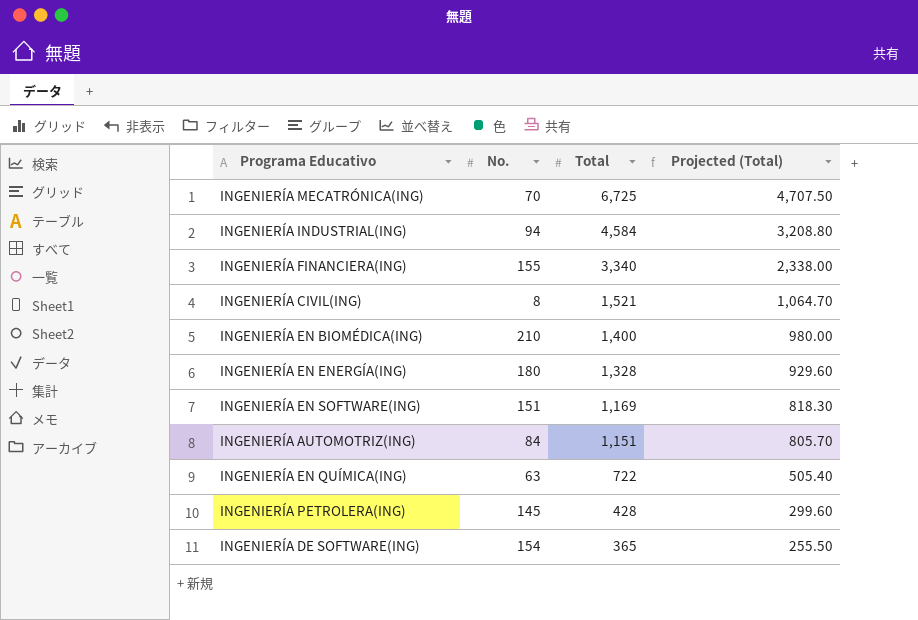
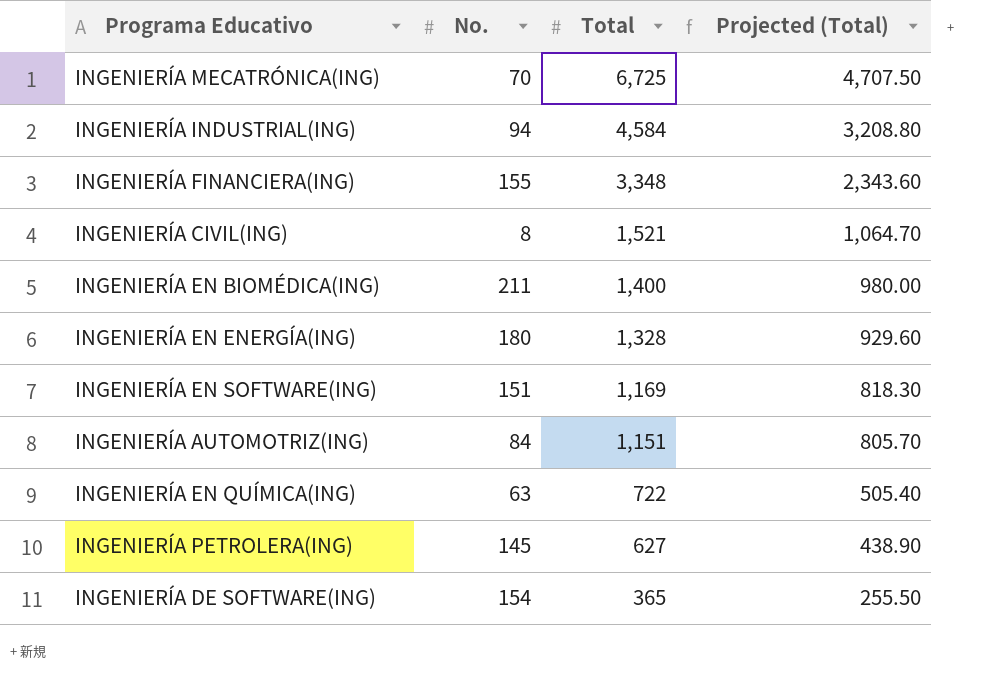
INGENIERÍA FINANCIERA(ING) | Total: 3,340 -> 3,348
INGENIERÍA FINANCIERA(ING) | Projected (Total): 2,338.00 -> 2,343.60
INGENIERÍA EN BIOMÉDICA(ING) | No.: 210 -> 211
INGENIERÍA PETROLERA(ING) | Total: 428 -> 627
INGENIERÍA PETROLERA(ING) | Projected (Total): 299.60 -> 438.90

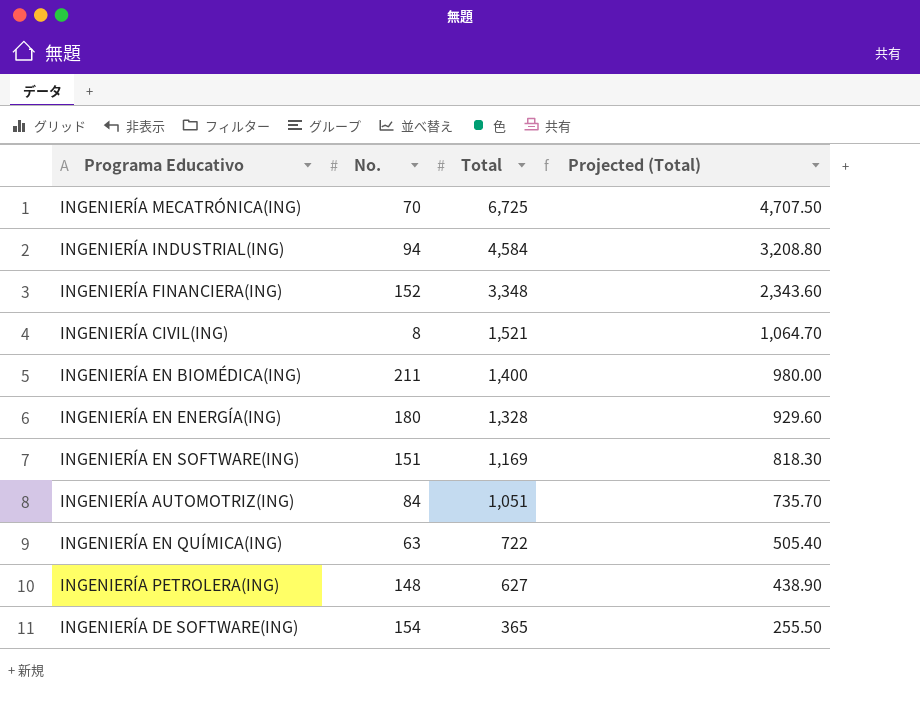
INGENIERÍA FINANCIERA(ING) | No.: 155 -> 152
INGENIERÍA AUTOMOTRIZ(ING) | Total: 1,151 -> 1,051
INGENIERÍA AUTOMOTRIZ(ING) | Projected (Total): 805.70 -> 735.70
INGENIERÍA PETROLERA(ING) | No.: 145 -> 148

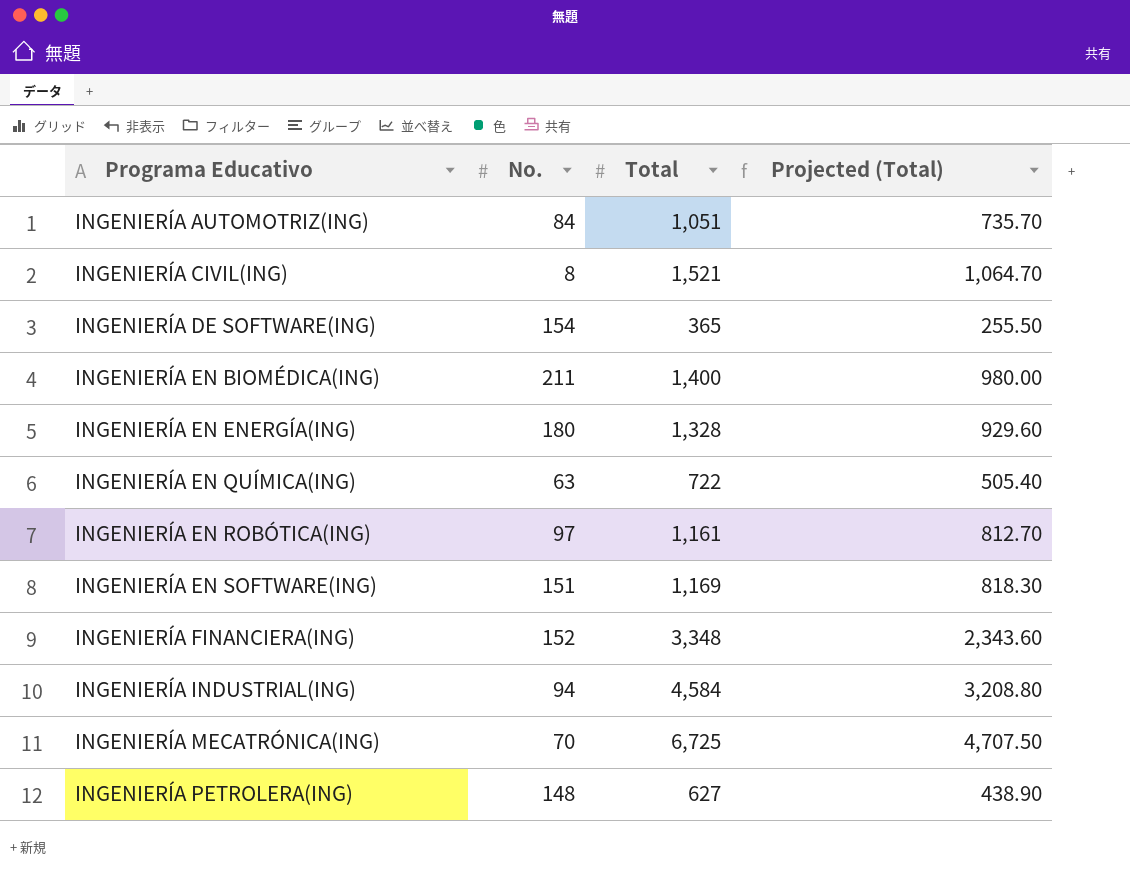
row order: Total descending -> Programa Educativo ascending
row INGENIERÍA EN ROBÓTICA(ING): none -> 97 | 1,161 | 812.70

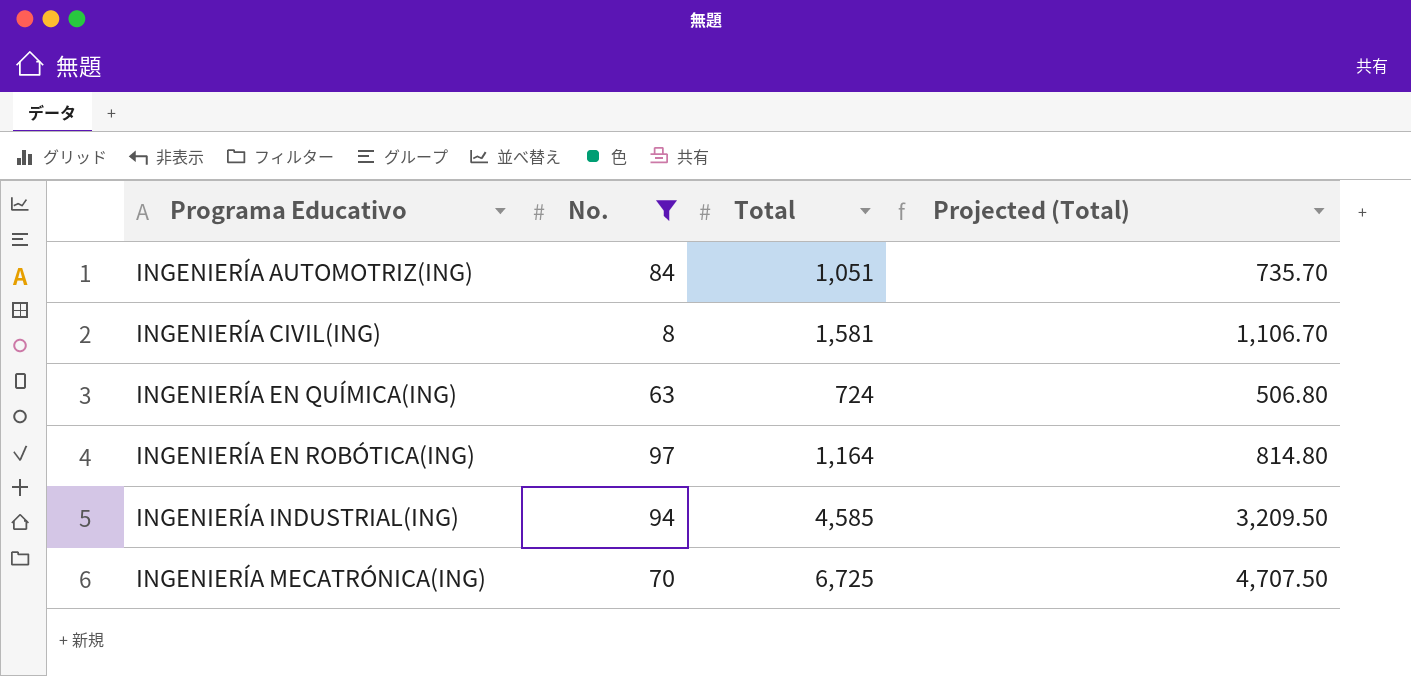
filter: none -> No. <= 97
INGENIERÍA CIVIL(ING) | Total: 1,521 -> 1,581
INGENIERÍA CIVIL(ING) | Projected (Total): 1,064.70 -> 1,106.70
INGENIERÍA EN QUÍMICA(ING) | Total: 722 -> 724
INGENIERÍA EN QUÍMICA(ING) | Projected (Total): 505.40 -> 506.80
INGENIERÍA EN ROBÓTICA(ING) | Total: 1,161 -> 1,164
INGENIERÍA EN ROBÓTICA(ING) | Projected (Total): 812.70 -> 814.80
INGENIERÍA INDUSTRIAL(ING) | Total: 4,584 -> 4,585
INGENIERÍA INDUSTRIAL(ING) | Projected (Total): 3,208.80 -> 3,209.50

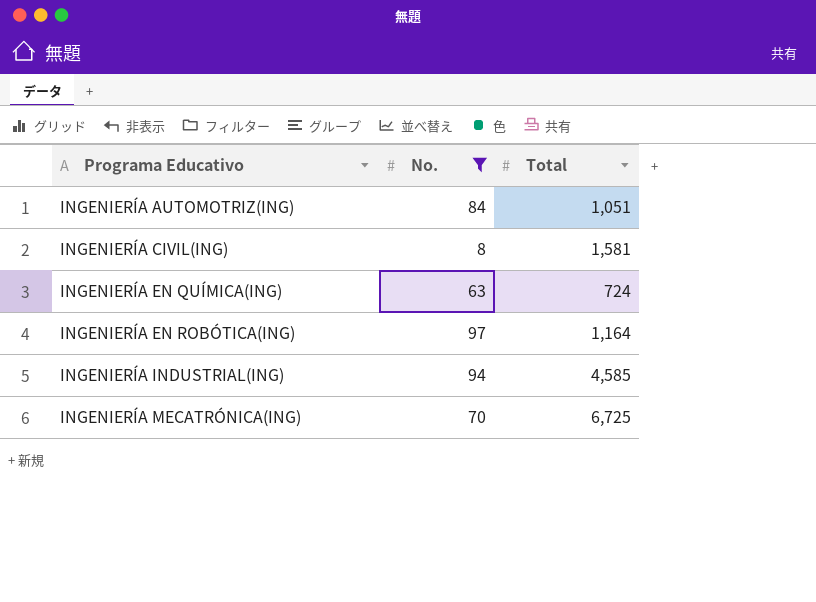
column Projected (Total) | formula: [Total] * 0.7 -> none

